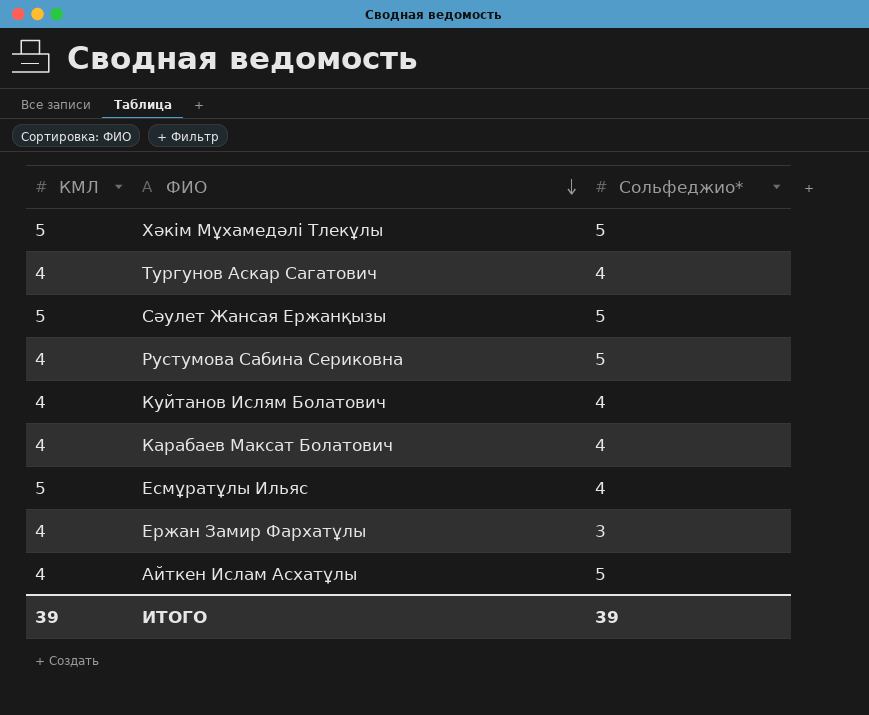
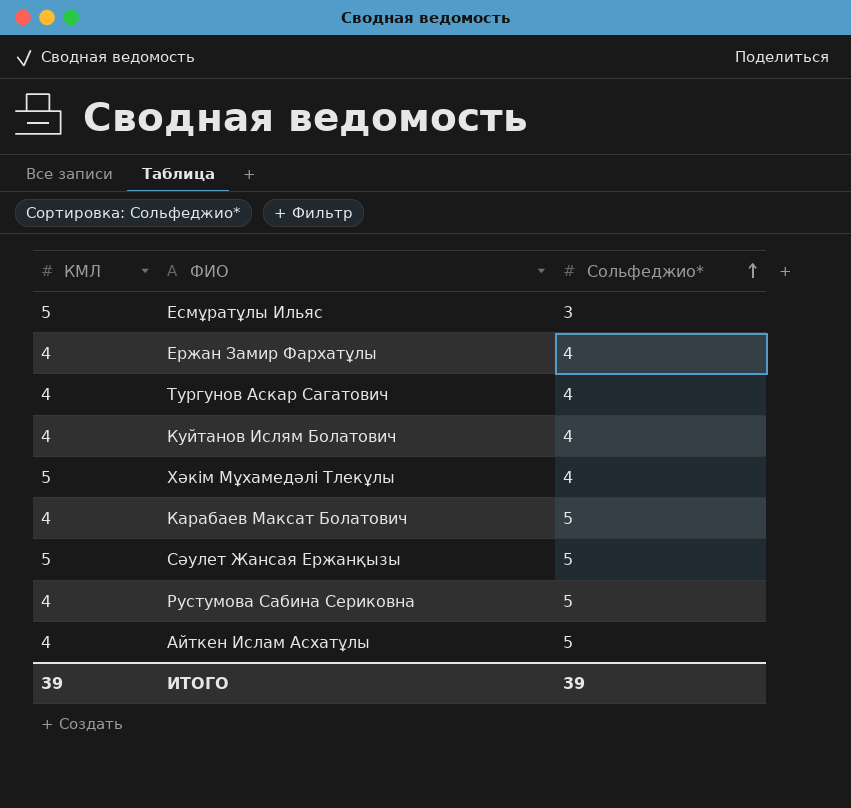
row order: ФИО descending -> Сольфеджио* ascending
Есмұратұлы Ильяс | Сольфеджио*: 4 -> 3
Ержан Замир Фархатұлы | Сольфеджио*: 3 -> 4
Хәкім Мұхамедәлі Тлекұлы | Сольфеджио*: 5 -> 4
Карабаев Максат Болатович | Сольфеджио*: 4 -> 5

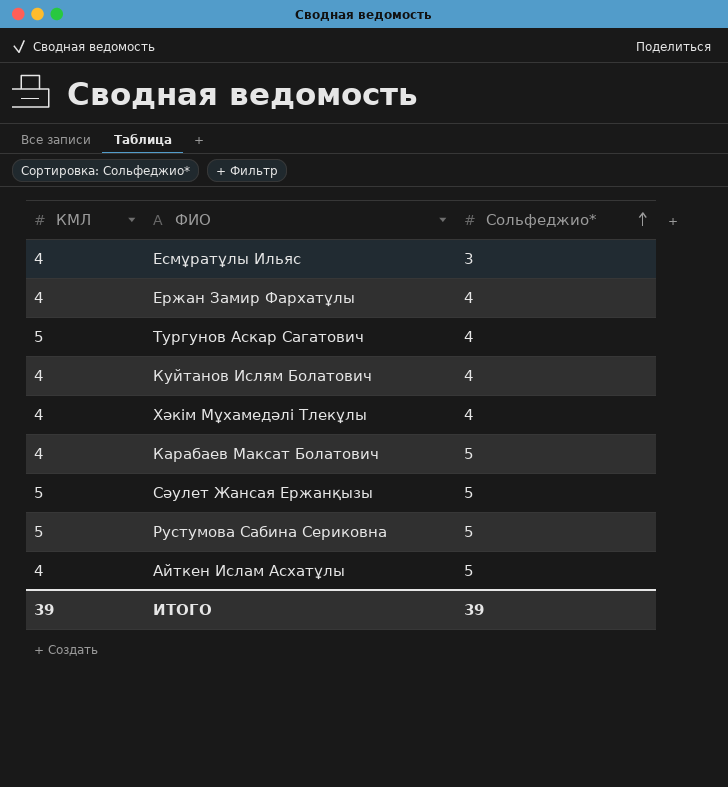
Есмұратұлы Ильяс | КМЛ: 5 -> 4
Тургунов Аскар Сагатович | КМЛ: 4 -> 5
Хәкім Мұхамедәлі Тлекұлы | КМЛ: 5 -> 4
Рустумова Сабина Сериковна | КМЛ: 4 -> 5

